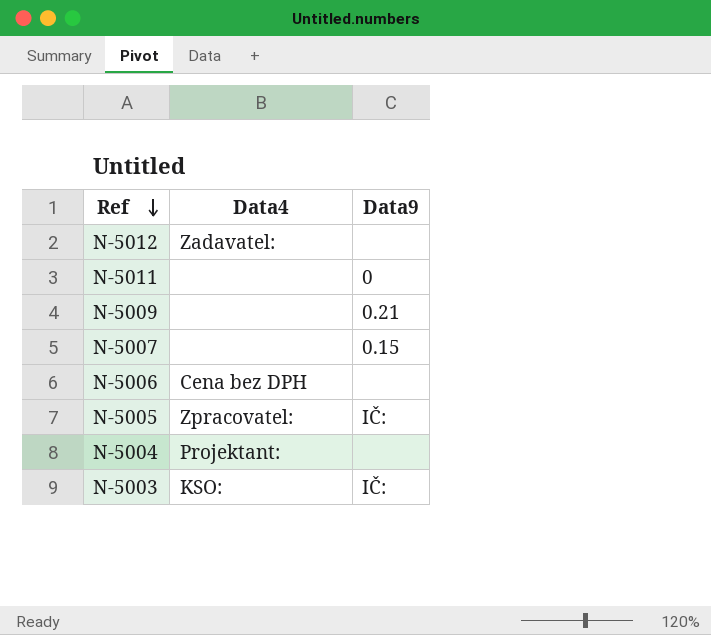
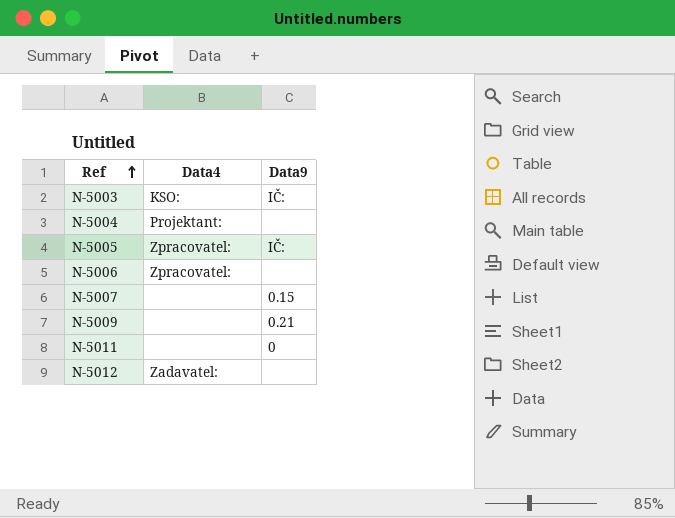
row order: Ref descending -> Ref ascending
N-5006 | Data4: Cena bez DPH -> Zpracovatel:

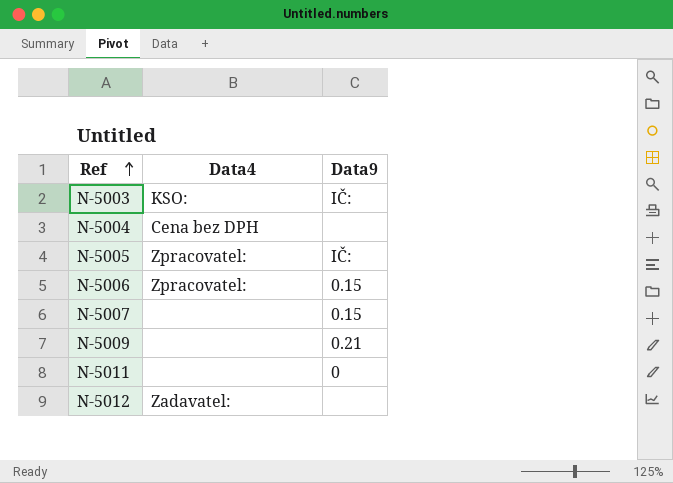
N-5004 | Data4: Projektant: -> Cena bez DPH
N-5006 | Data9: none -> 0.15

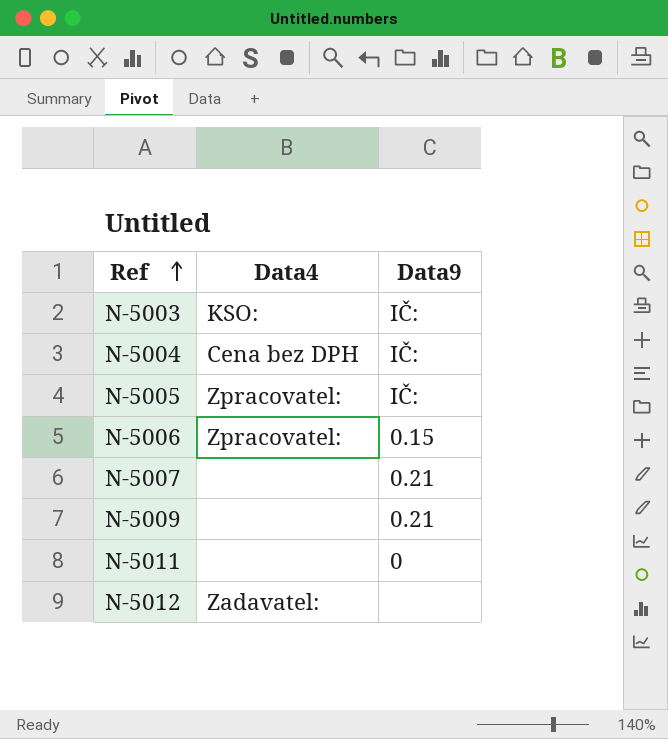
N-5004 | Data9: none -> IČ:
N-5007 | Data9: 0.15 -> 0.21

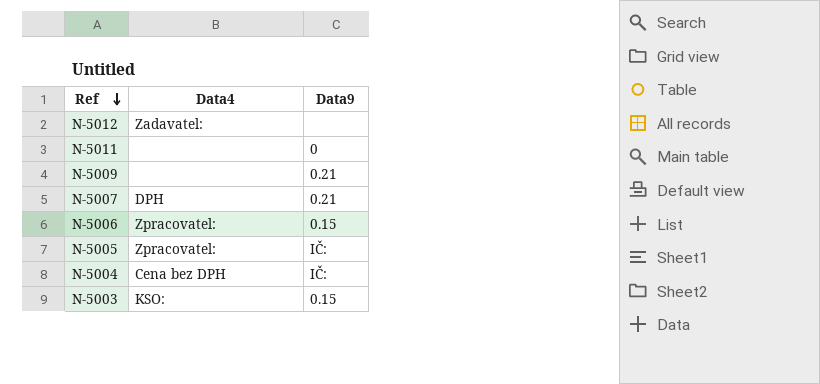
row order: Ref ascending -> Ref descending
N-5007 | Data4: none -> DPH
N-5003 | Data9: IČ: -> 0.15

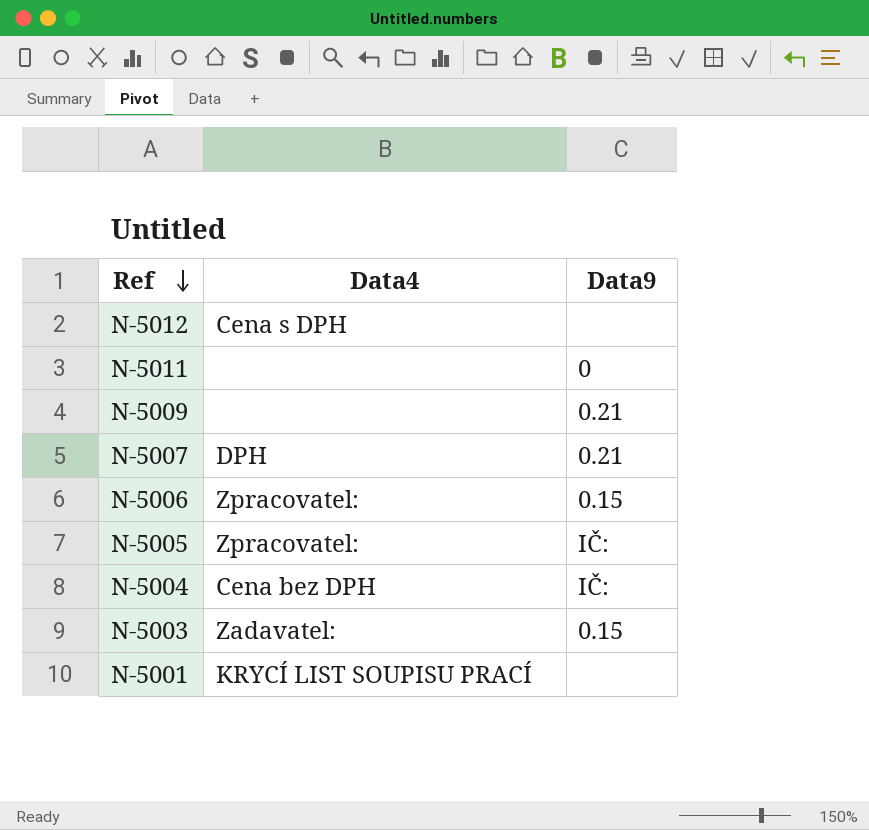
N-5012 | Data4: Zadavatel: -> Cena s DPH
N-5003 | Data4: KSO: -> Zadavatel:
row N-5001: none -> KRYCÍ LIST SOUPISU PRACÍ | none

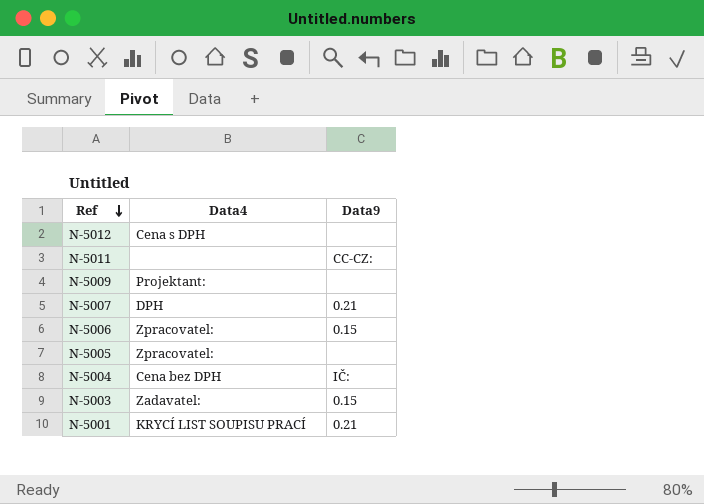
N-5011 | Data9: 0 -> CC-CZ:
N-5009 | Data4: none -> Projektant:
N-5009 | Data9: 0.21 -> none
N-5005 | Data9: IČ: -> none
N-5001 | Data9: none -> 0.21

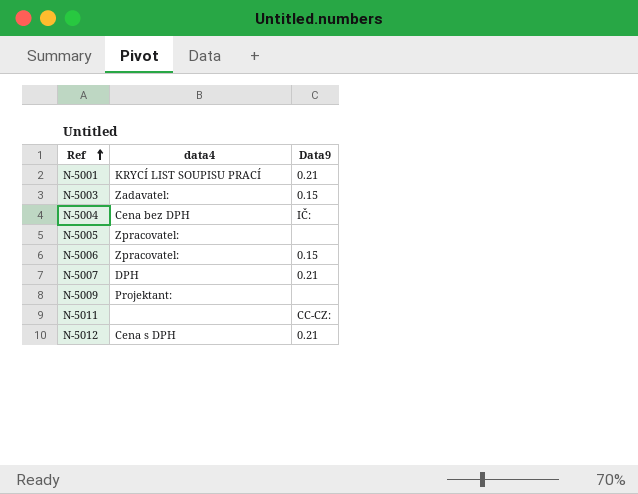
row order: Ref descending -> Ref ascending
column name: Data4 -> data4
N-5012 | Data9: none -> 0.21

